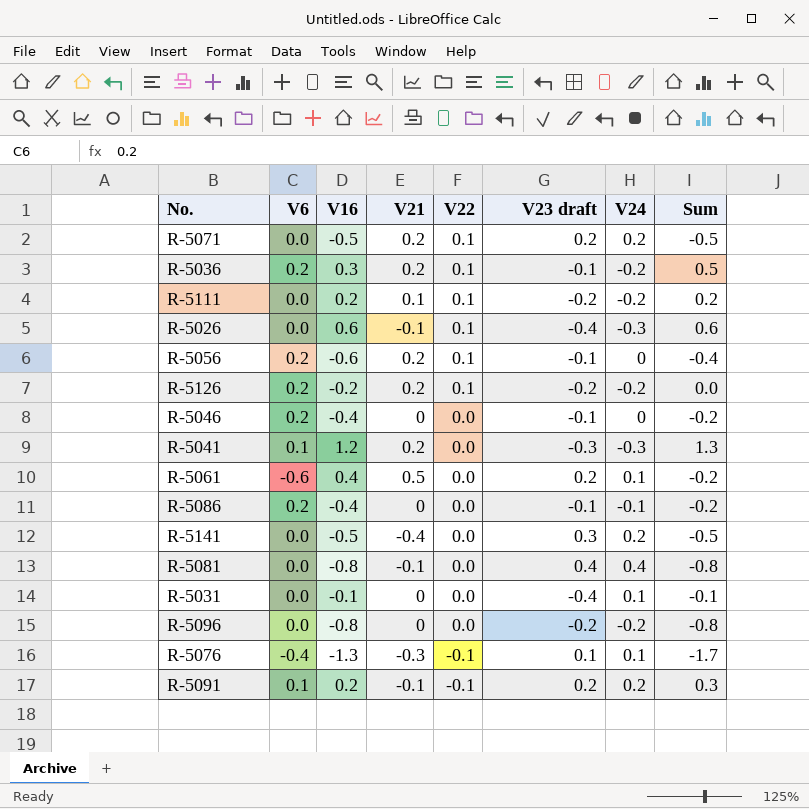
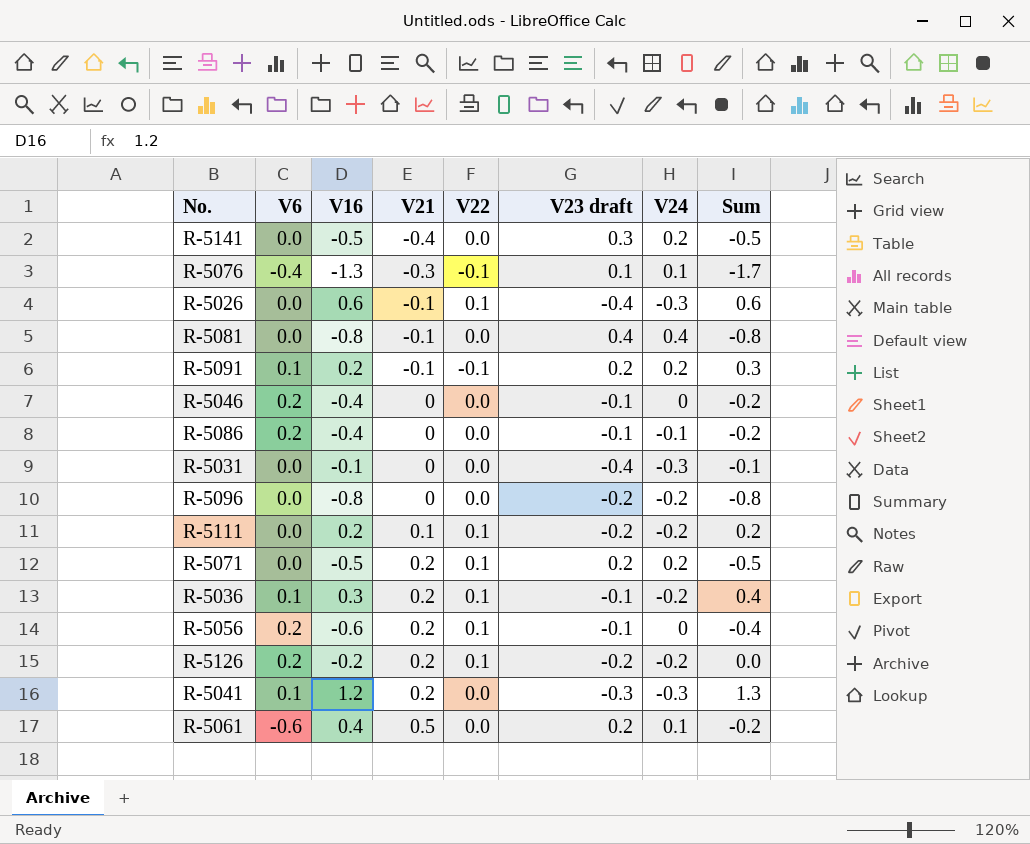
row order: V22 descending -> V21 ascending
R-5031 | V24: 0.1 -> -0.3
R-5036 | V6: 0.2 -> 0.1
R-5036 | Sum: 0.5 -> 0.4

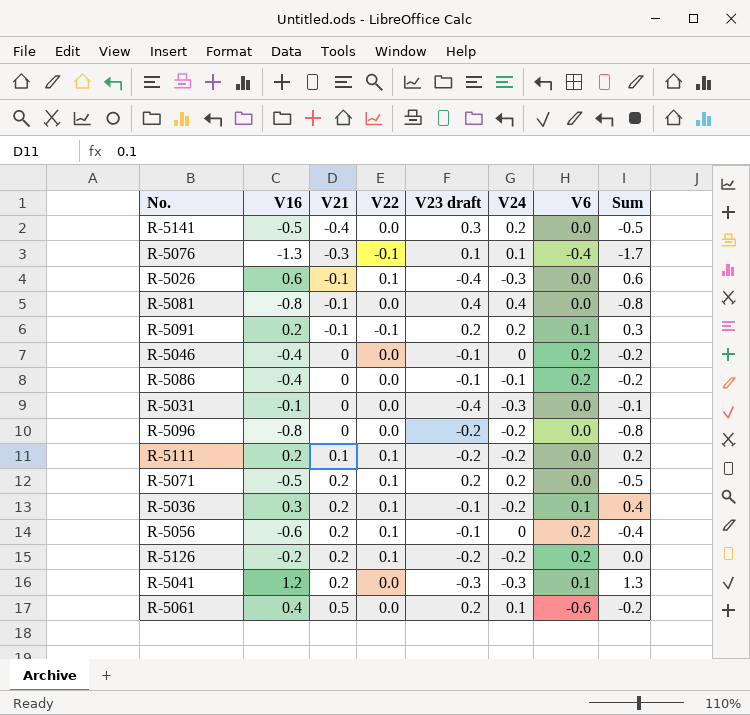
column V6 | position: 2 -> 7

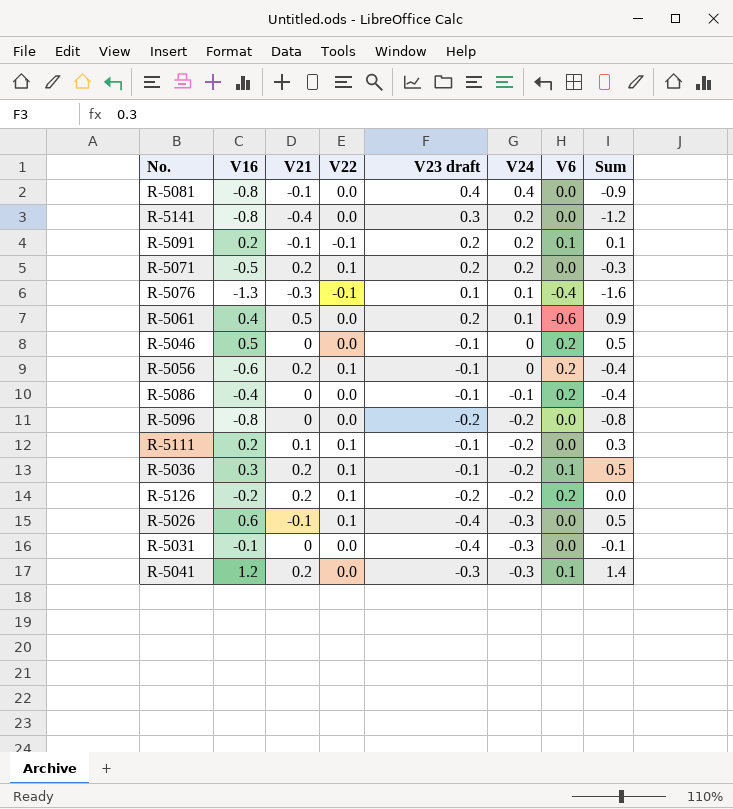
row order: V21 ascending -> V24 descending
column Sum | formula: [V16] + [V6] -> [V16] + [V21]
R-5141 | V16: -0.5 -> -0.8
R-5046 | V16: -0.4 -> 0.5
R-5111 | V23 draft: -0.2 -> -0.1

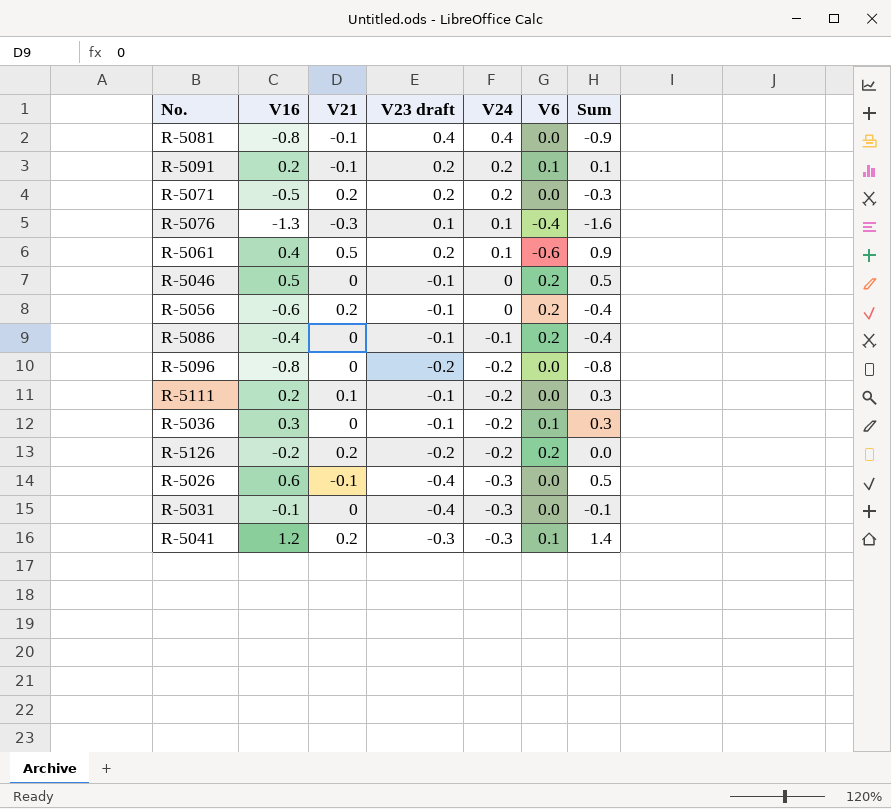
column V22 | position: 4 -> none
row R-5141: -0.8 | -0.4 | 0.0 | 0.3 | 0.2 | 0.0 | -1.2 -> none
R-5036 | V21: 0.2 -> 0
R-5036 | Sum: 0.5 -> 0.3

